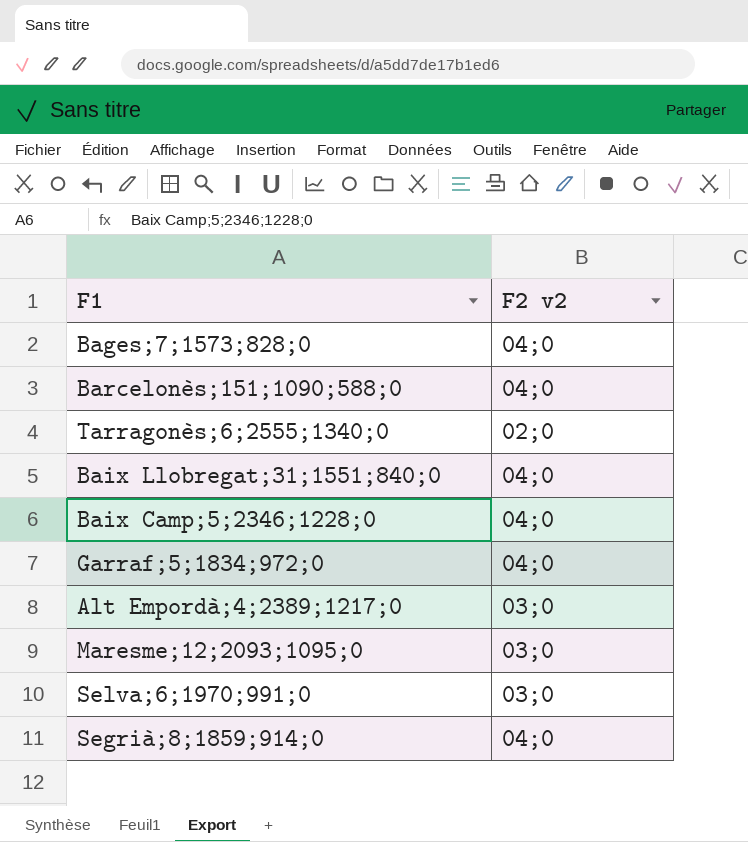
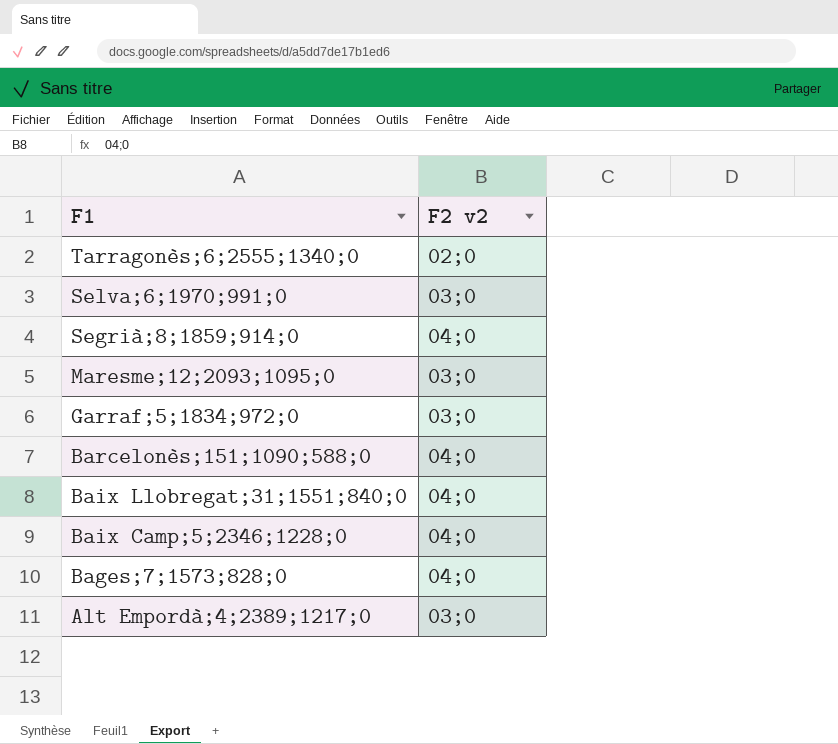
row order: none -> F1 descending
Garraf;5;1834;972;0 | F2 v2: 04;0 -> 03;0

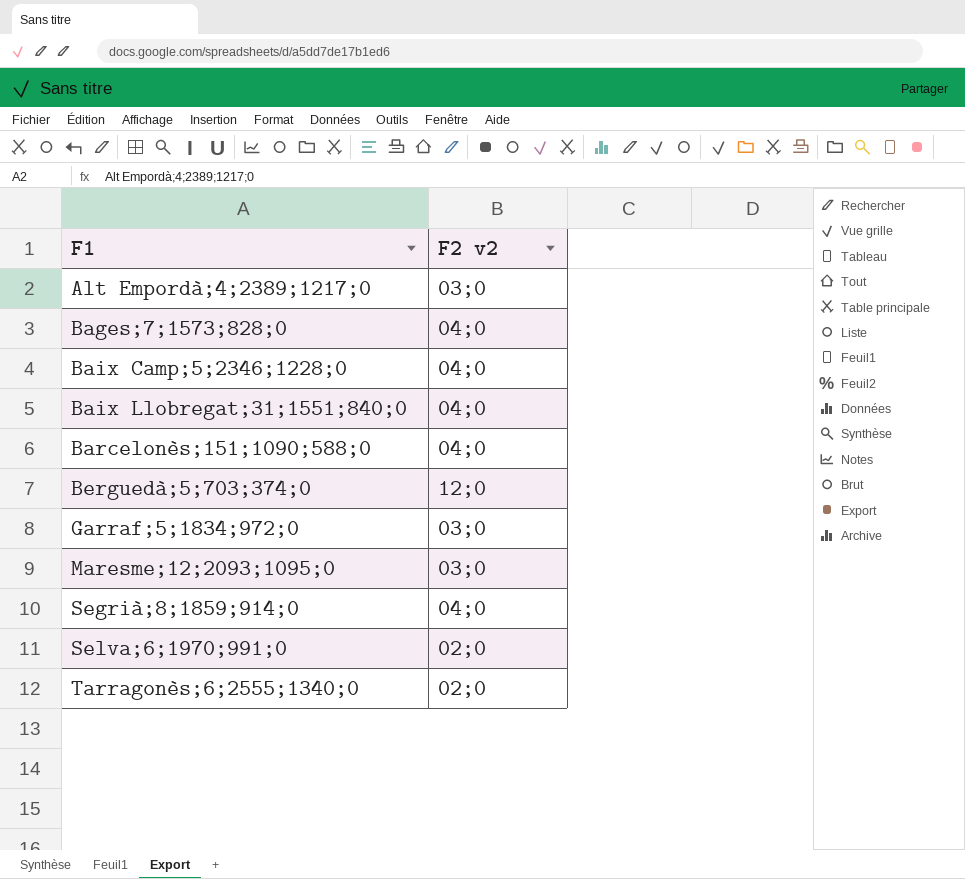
row order: F1 descending -> F1 ascending
row Berguedà;5;703;374;0: none -> 12;0
Selva;6;1970;991;0 | F2 v2: 03;0 -> 02;0

